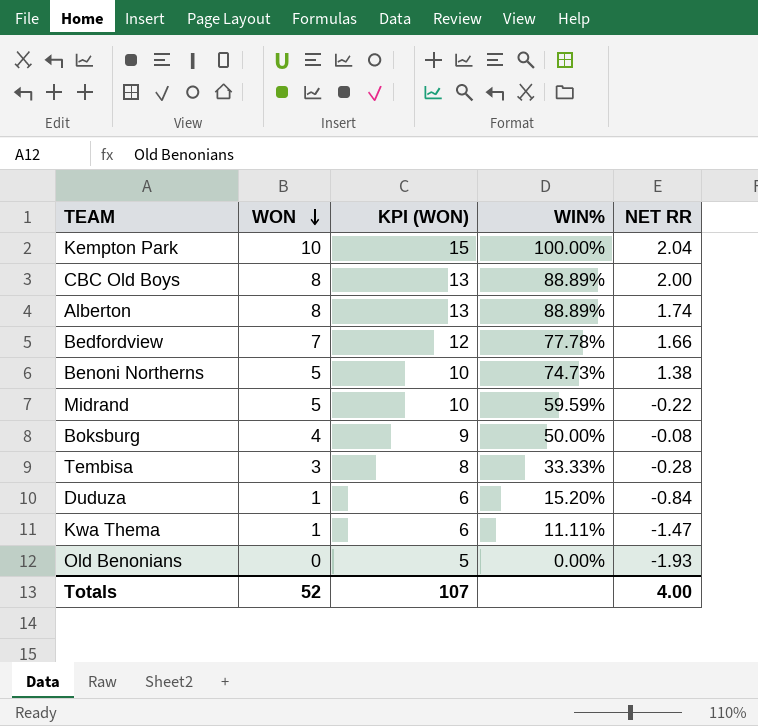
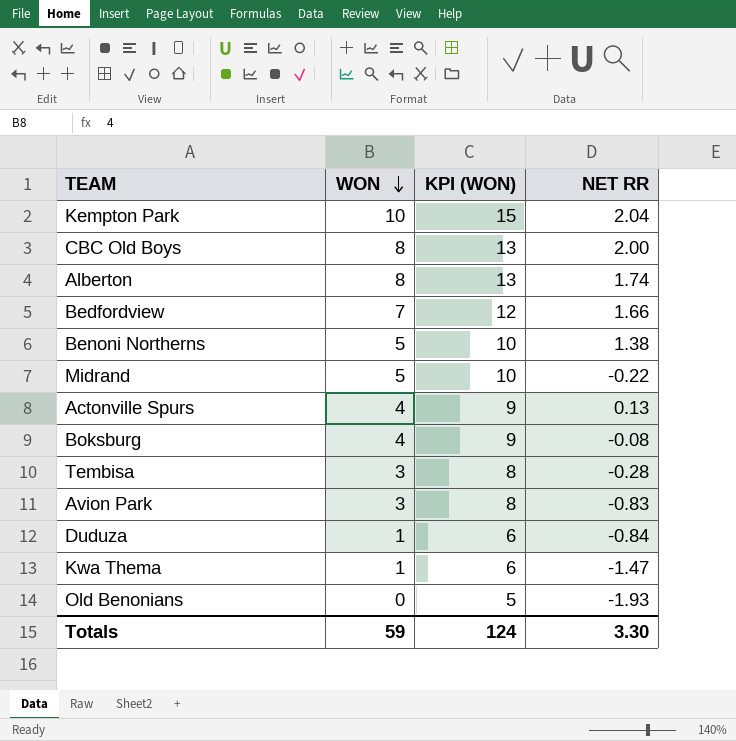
column WIN% | position: 4 -> none
row Actonville Spurs: none -> 4 | 9 | 0.13
row Avion Park: none -> 3 | 8 | -0.83
Totals | WON: 52 -> 59
Totals | KPI (WON): 107 -> 124
Totals | NET RR: 4.00 -> 3.30

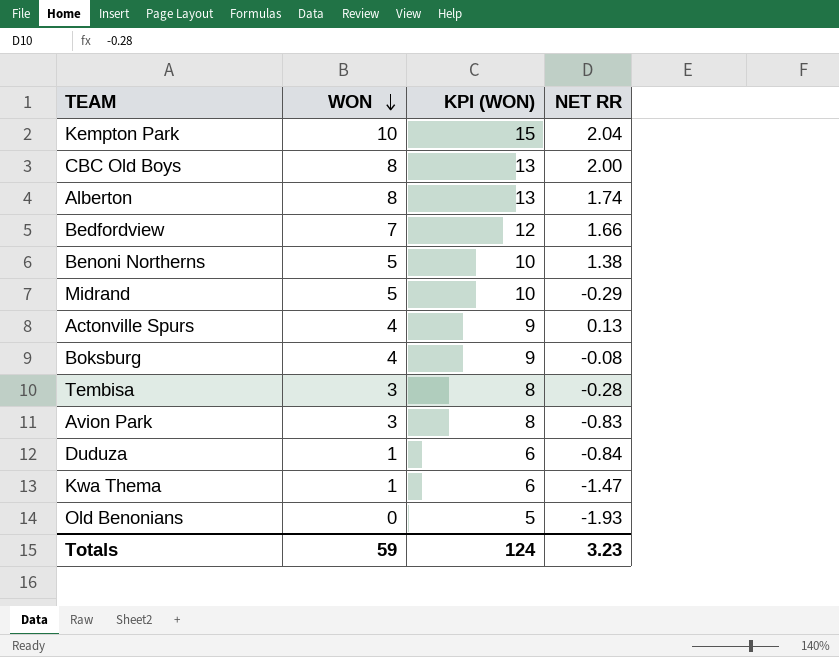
Midrand | NET RR: -0.22 -> -0.29
Totals | NET RR: 3.30 -> 3.23

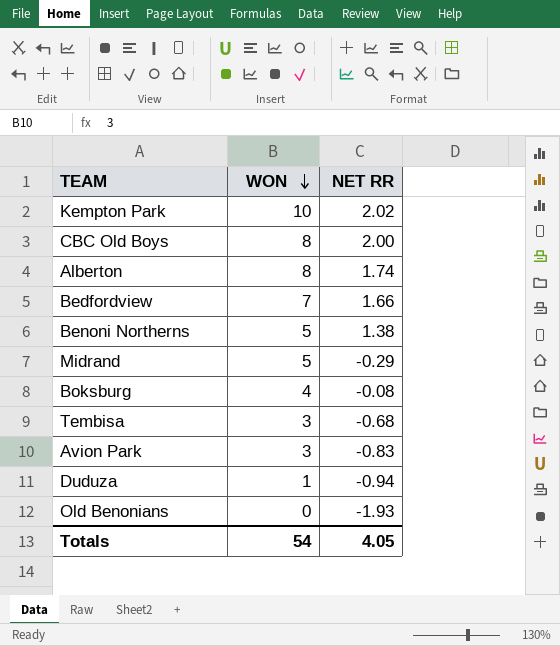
column KPI (WON) | formula: [WON] + 5 -> none
row Actonville Spurs: 4 | 9 | 0.13 -> none
row Kwa Thema: 1 | 6 | -1.47 -> none
Kempton Park | NET RR: 2.04 -> 2.02
Tembisa | NET RR: -0.28 -> -0.68
Duduza | NET RR: -0.84 -> -0.94
Totals | WON: 59 -> 54
Totals | NET RR: 3.23 -> 4.05

